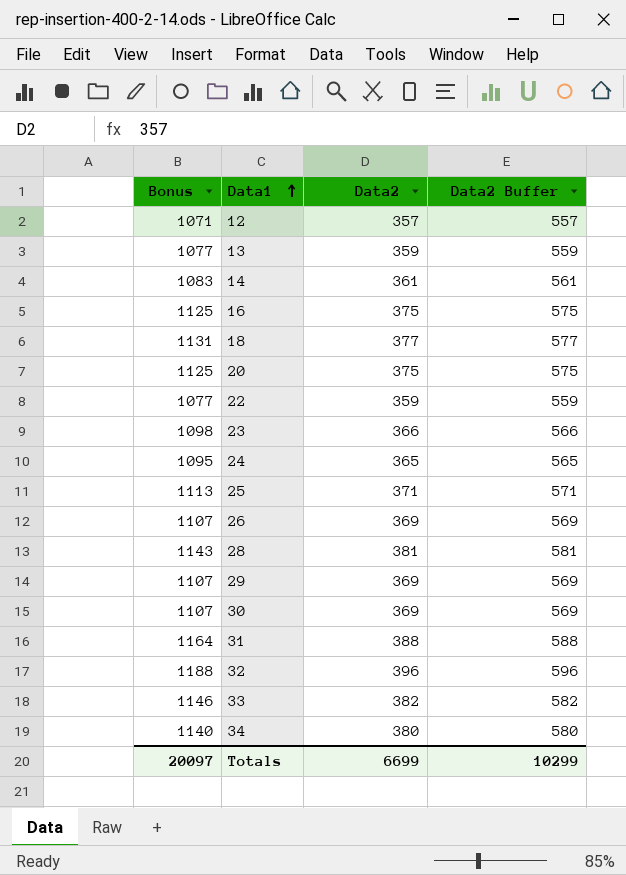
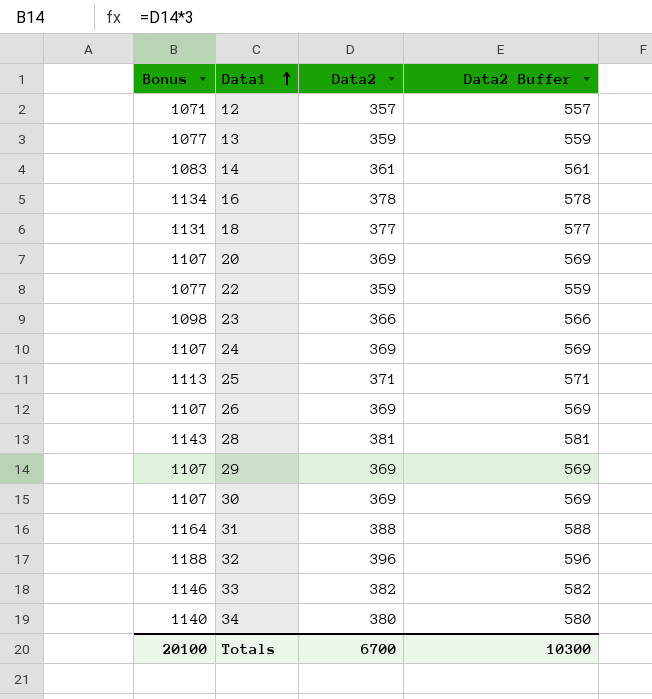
16 | Bonus: 1125 -> 1134
16 | Data2: 375 -> 378
16 | Data2 Buffer: 575 -> 578
20 | Bonus: 1125 -> 1107
20 | Data2: 375 -> 369
20 | Data2 Buffer: 575 -> 569
24 | Bonus: 1095 -> 1107
24 | Data2: 365 -> 369
24 | Data2 Buffer: 565 -> 569
Totals | Bonus: 20097 -> 20100
Totals | Data2: 6699 -> 6700
Totals | Data2 Buffer: 10299 -> 10300

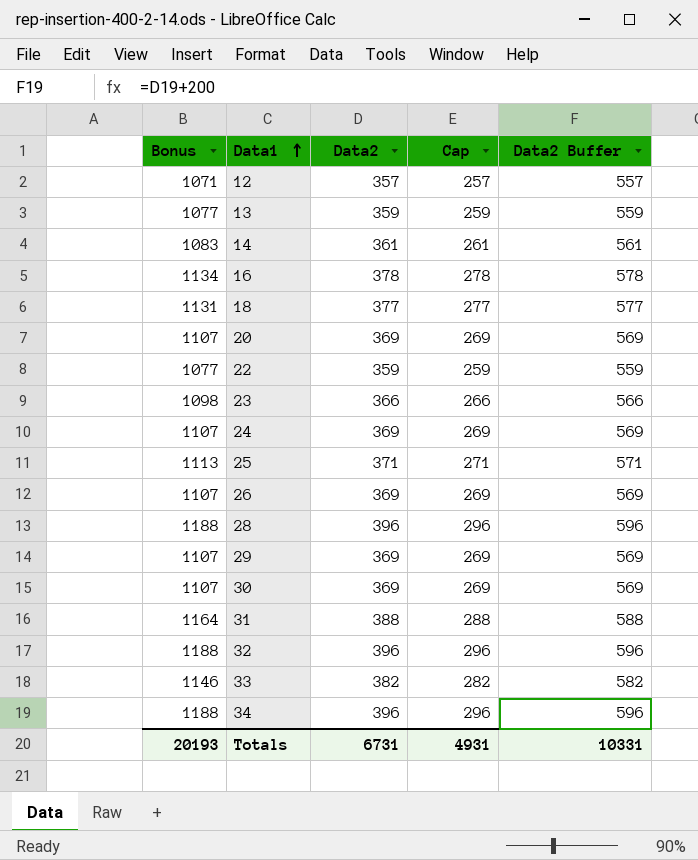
column Cap | formula: none -> [Data2] - 100
28 | Bonus: 1143 -> 1188
28 | Data2: 381 -> 396
28 | Data2 Buffer: 581 -> 596
34 | Bonus: 1140 -> 1188
34 | Data2: 380 -> 396
34 | Data2 Buffer: 580 -> 596
Totals | Bonus: 20100 -> 20193
Totals | Data2: 6700 -> 6731
Totals | Data2 Buffer: 10300 -> 10331

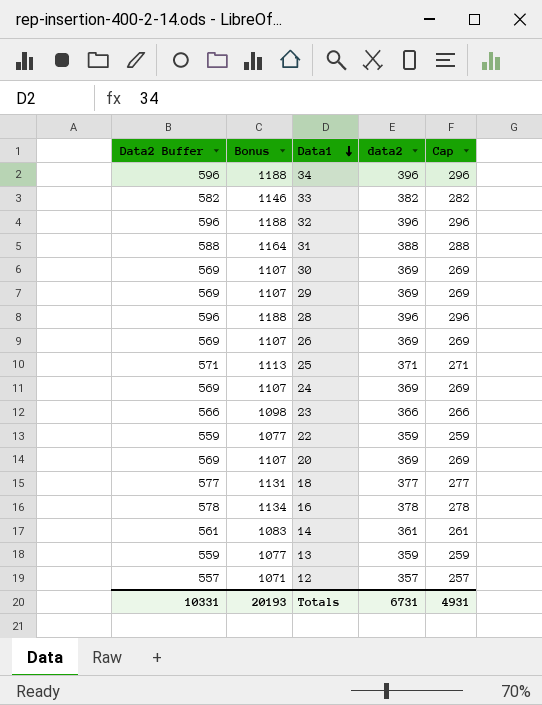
row order: Data1 ascending -> Data1 descending
column Data2 Buffer | position: 5 -> 1
column name: Data2 -> data2

